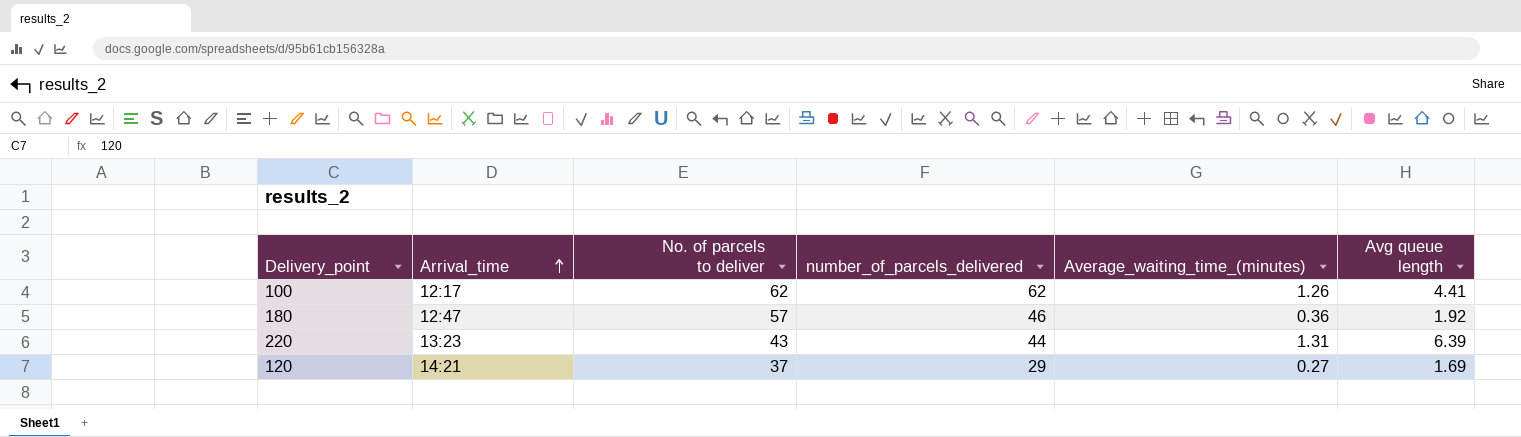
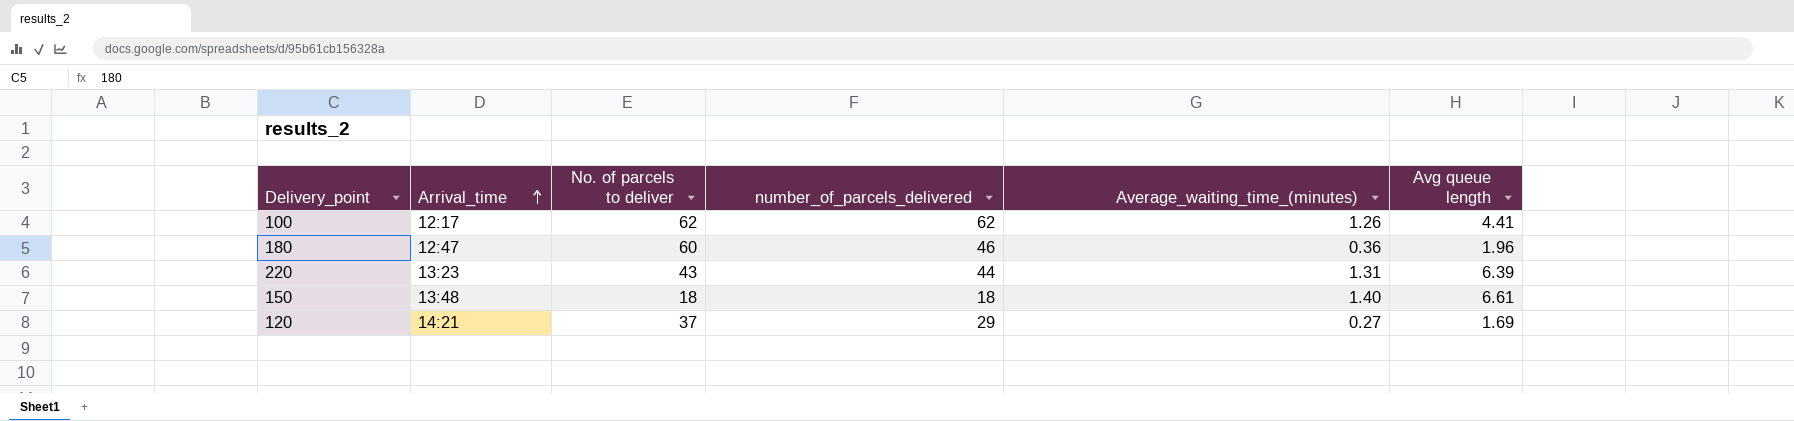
180 | No. of parcels to deliver: 57 -> 60
180 | Avg queue length: 1.92 -> 1.96
row 150: none -> 13:48 | 18 | 18 | 1.40 | 6.61

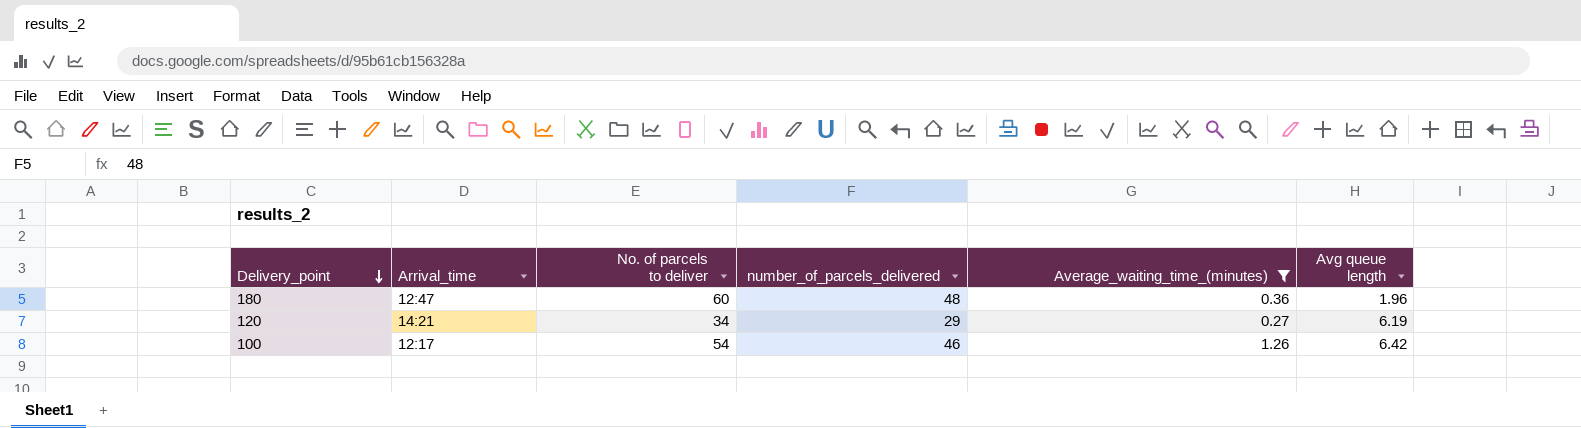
filter: none -> Average_waiting_time_(minutes) <= 1.26
row order: Arrival_time ascending -> Delivery_point descending
180 | number_of_parcels_delivered: 46 -> 48
120 | No. of parcels to deliver: 37 -> 34
120 | Avg queue length: 1.69 -> 6.19
100 | No. of parcels to deliver: 62 -> 54
100 | number_of_parcels_delivered: 62 -> 46
100 | Avg queue length: 4.41 -> 6.42

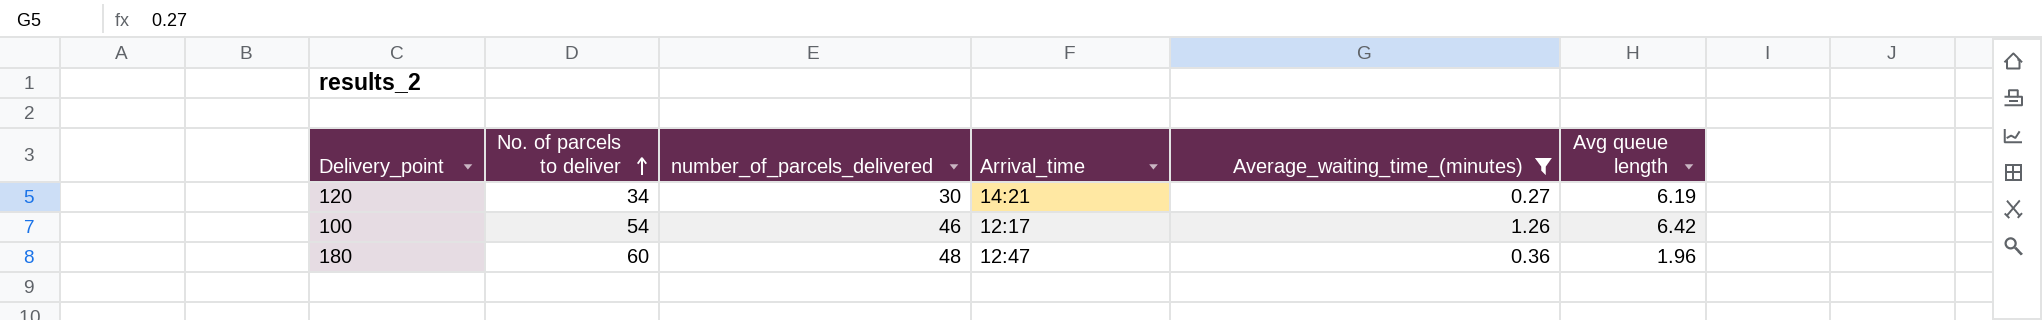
row order: Delivery_point descending -> No. of parcels to deliver ascending
column Arrival_time | position: 2 -> 4
120 | number_of_parcels_delivered: 29 -> 30

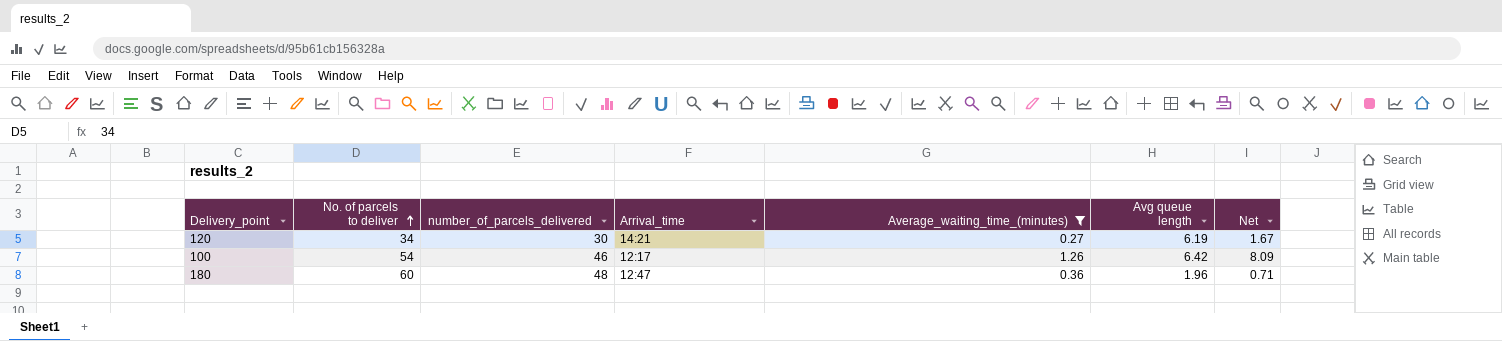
column Net | formula: none -> [Average_waiting_time_(minutes)] * [Avg queue length]

